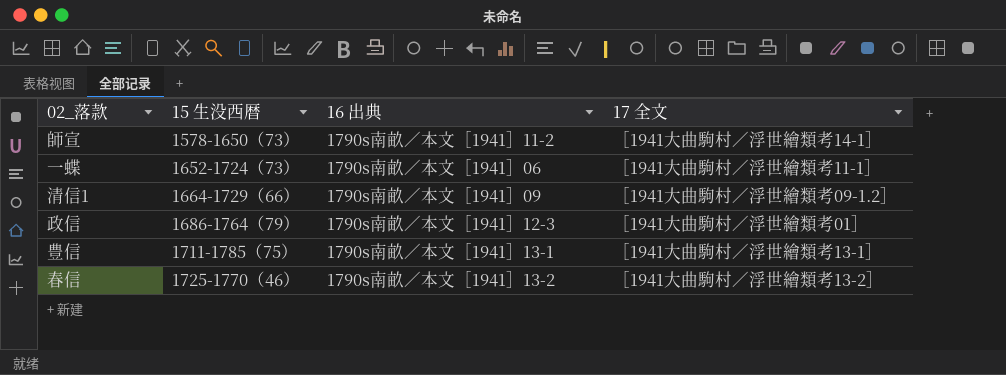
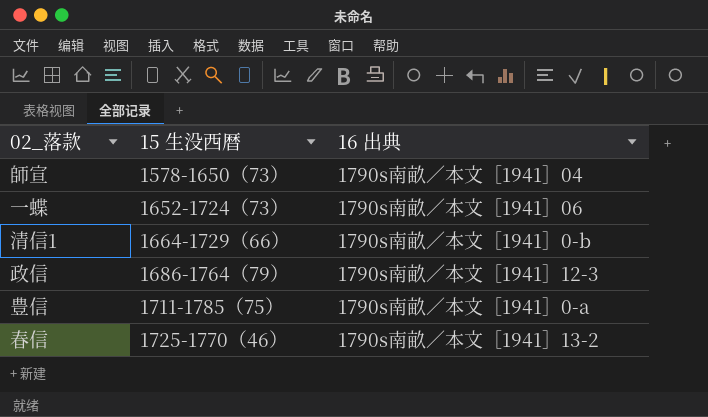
column 17 全文 | position: 4 -> none
師宣 | 16 出典: 1790s南畝／本文［1941］11-2 -> 1790s南畝／本文［1941］04
清信1 | 16 出典: 1790s南畝／本文［1941］09 -> 1790s南畝／本文［1941］0-b
豊信 | 16 出典: 1790s南畝／本文［1941］13-1 -> 1790s南畝／本文［1941］0-a

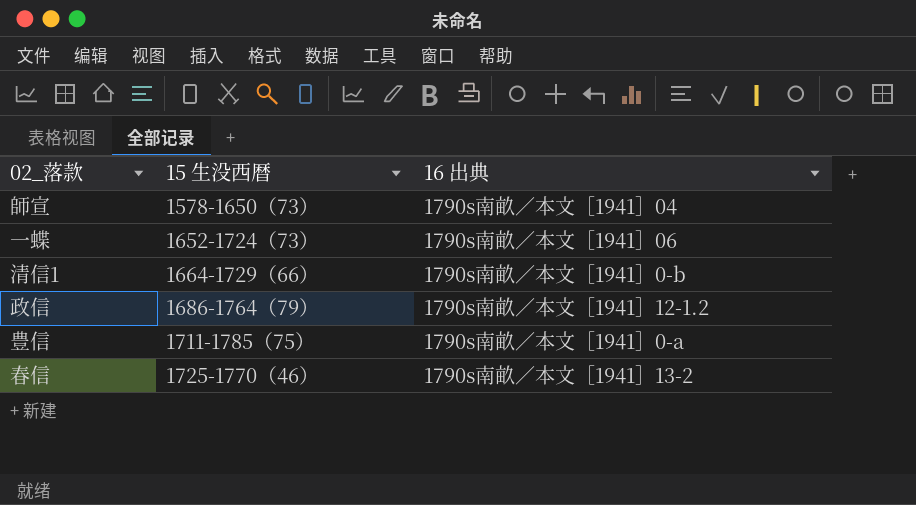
政信 | 16 出典: 1790s南畝／本文［1941］12-3 -> 1790s南畝／本文［1941］12-1.2

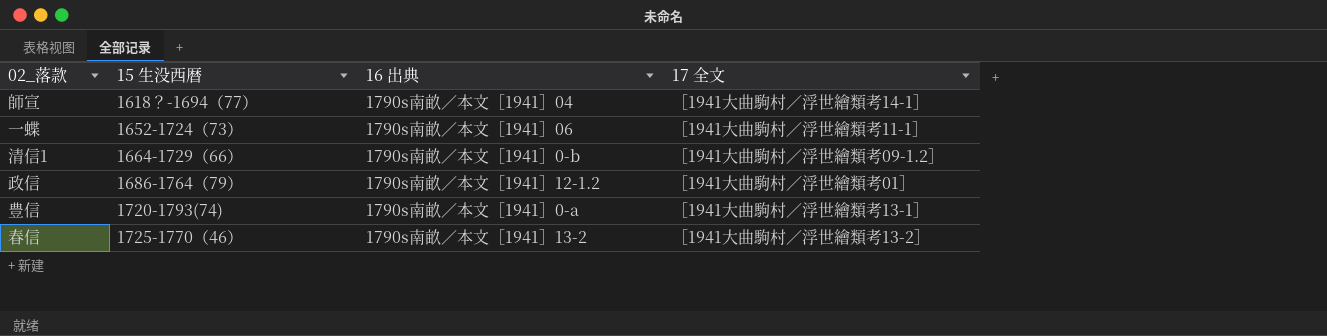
column 17 全文 | position: none -> 4
師宣 | 15 生没西暦: 1578-1650（73） -> 1618？-1694（77）
豊信 | 15 生没西暦: 1711-1785（75） -> 1720-1793(74)

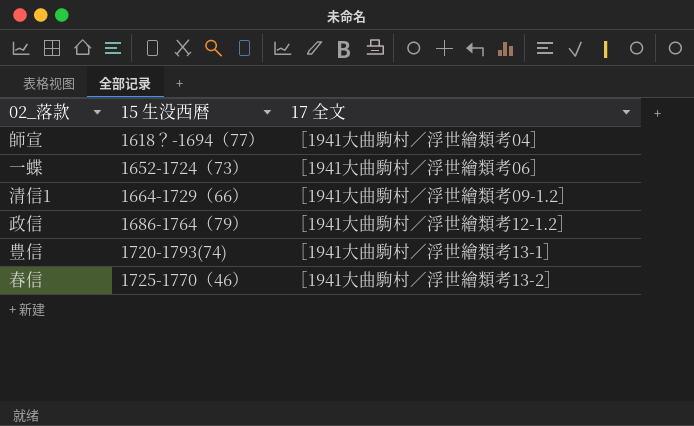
column 16 出典 | position: 3 -> none
師宣 | 17 全文: ［1941大曲駒村／浮世繪類考14-1］ -> ［1941大曲駒村／浮世繪類考04］
一蝶 | 17 全文: ［1941大曲駒村／浮世繪類考11-1］ -> ［1941大曲駒村／浮世繪類考06］
政信 | 17 全文: ［1941大曲駒村／浮世繪類考01］ -> ［1941大曲駒村／浮世繪類考12-1.2］

